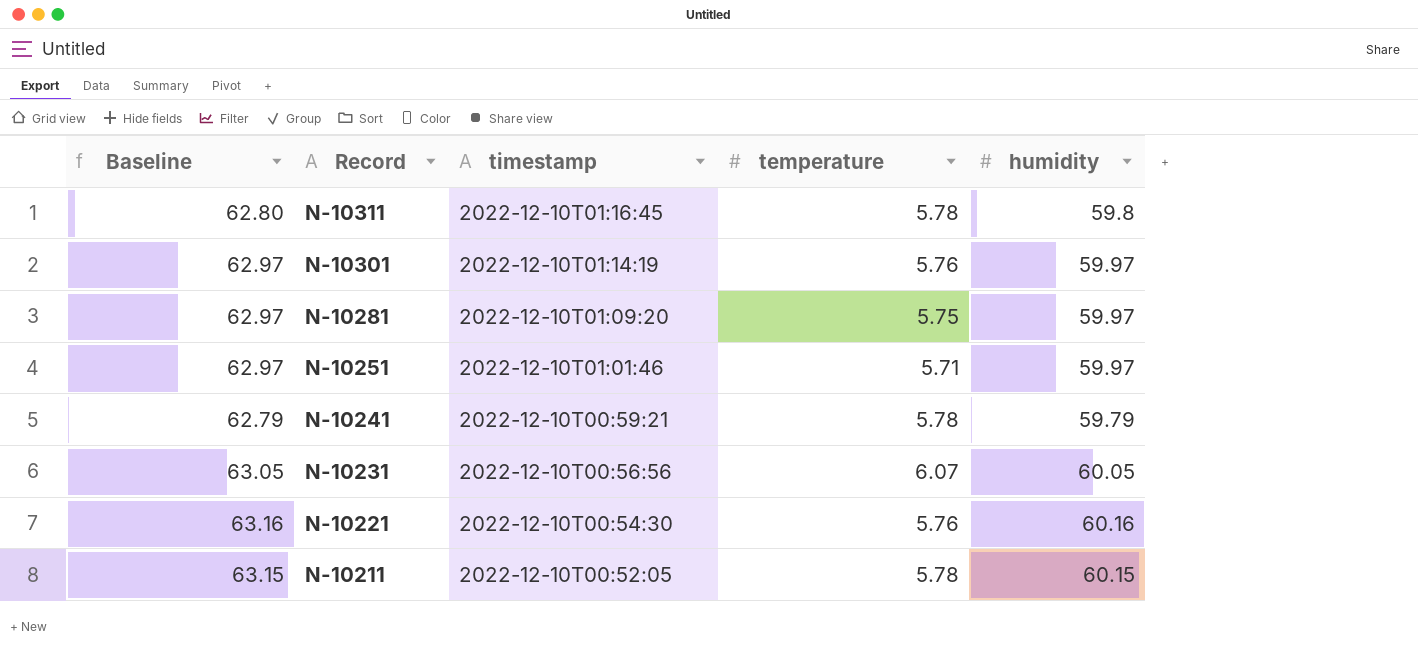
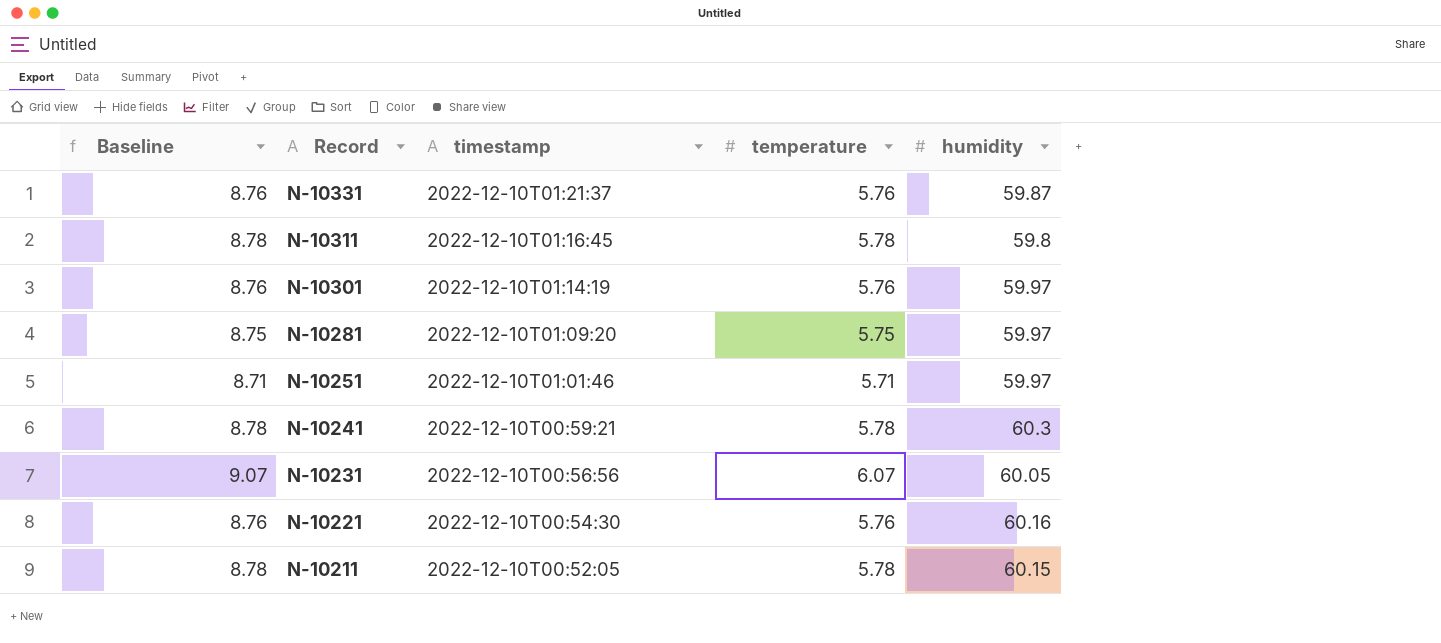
column Baseline | formula: [humidity] + 3 -> [temperature] + 3
row N-10331: none -> 8.76 | 2022-12-10T01:21:37 | 5.76 | 59.87
N-10241 | humidity: 59.79 -> 60.3

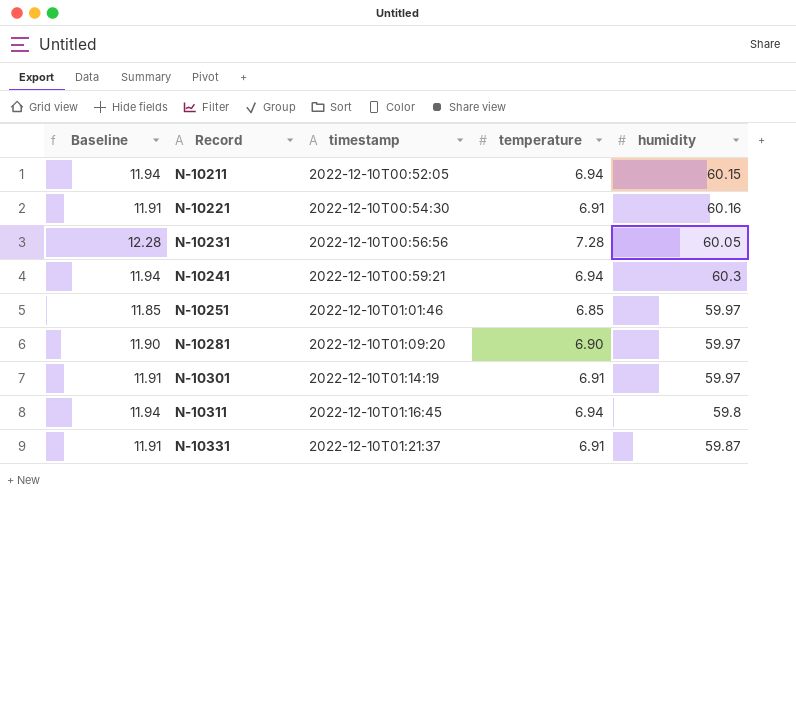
row order: Record descending -> Record ascending
column Baseline | formula: [temperature] + 3 -> [temperature] + 5
N-10211 | temperature: 5.78 -> 6.94
N-10221 | temperature: 5.76 -> 6.91
N-10231 | temperature: 6.07 -> 7.28
N-10241 | temperature: 5.78 -> 6.94
N-10251 | temperature: 5.71 -> 6.85
N-10281 | temperature: 5.75 -> 6.90
N-10301 | temperature: 5.76 -> 6.91
N-10311 | temperature: 5.78 -> 6.94
N-10331 | temperature: 5.76 -> 6.91

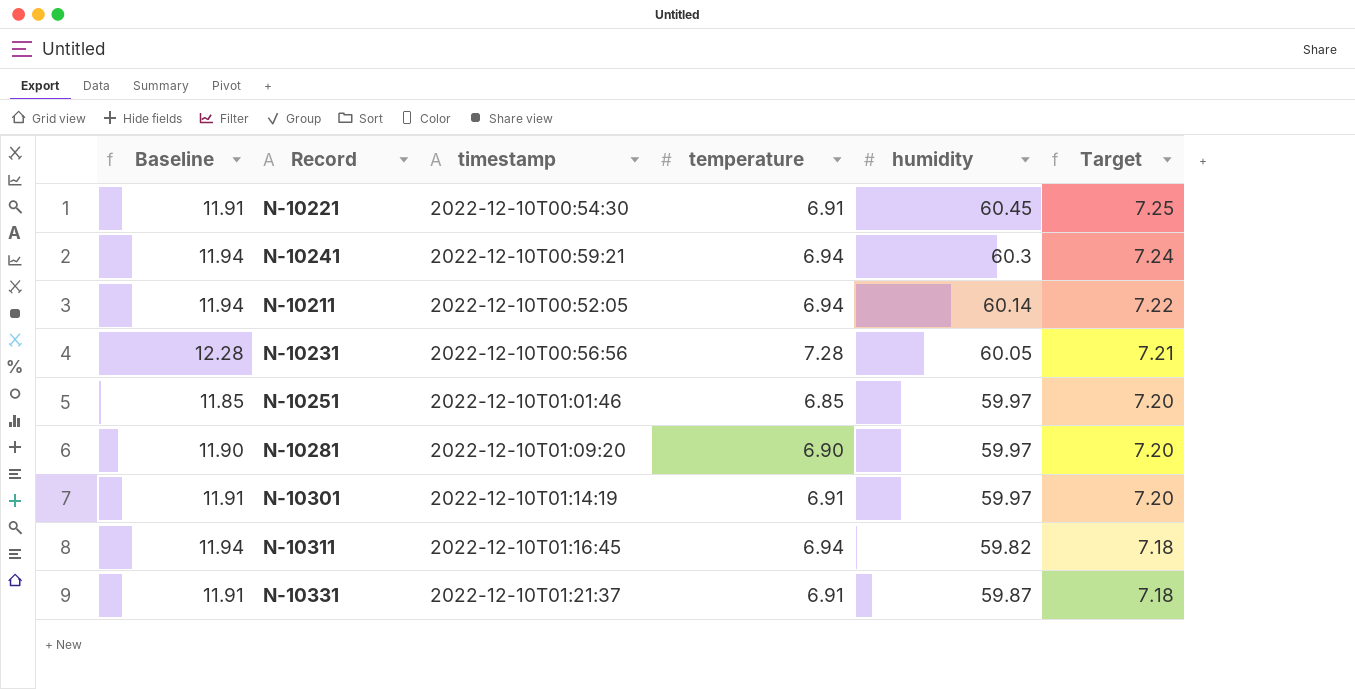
row order: Record ascending -> Target descending
column Target | formula: none -> [humidity] * 0.12
N-10221 | humidity: 60.16 -> 60.45
N-10211 | humidity: 60.15 -> 60.14
N-10311 | humidity: 59.8 -> 59.82

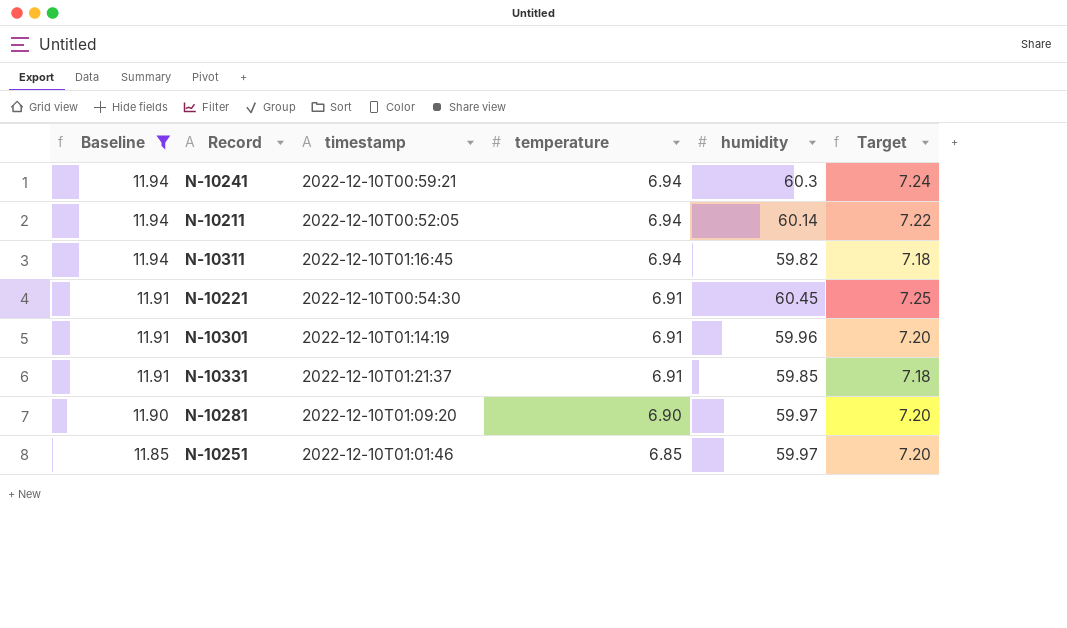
filter: none -> Baseline != 12.28
row order: Target descending -> Baseline descending
N-10301 | humidity: 59.97 -> 59.96
N-10331 | humidity: 59.87 -> 59.85

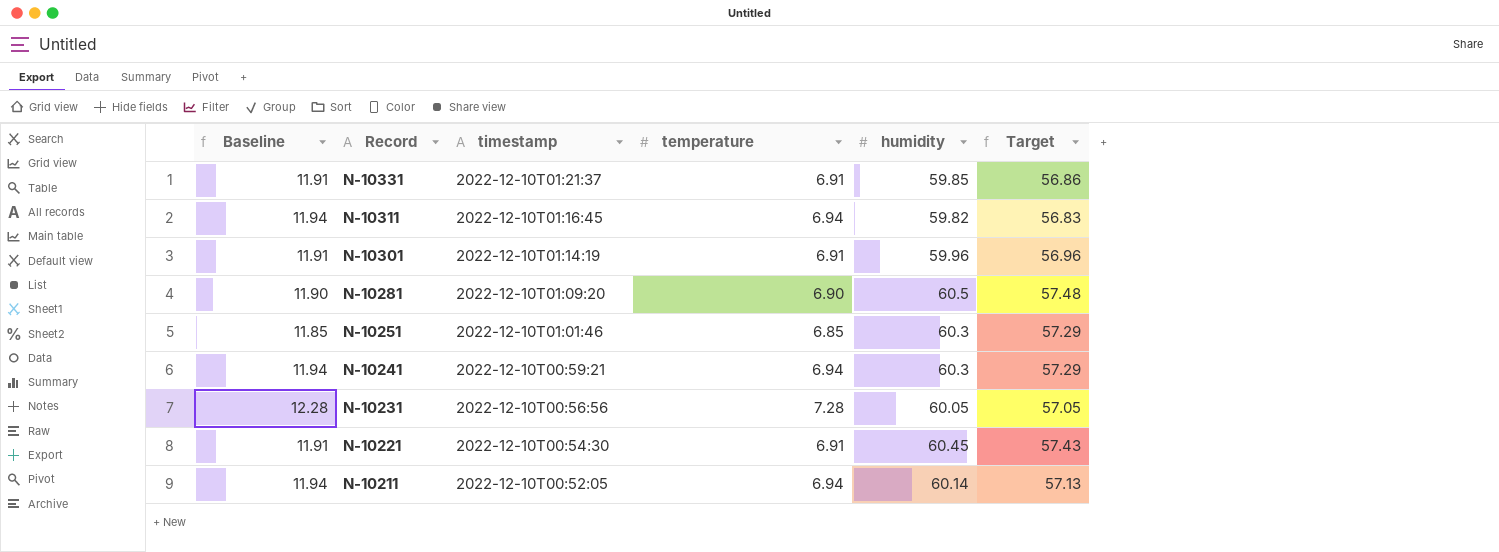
filter: Baseline != 12.28 -> none
row order: Baseline descending -> Record descending
column Target | formula: [humidity] * 0.12 -> [humidity] * 0.95
N-10281 | humidity: 59.97 -> 60.5
N-10251 | humidity: 59.97 -> 60.3

